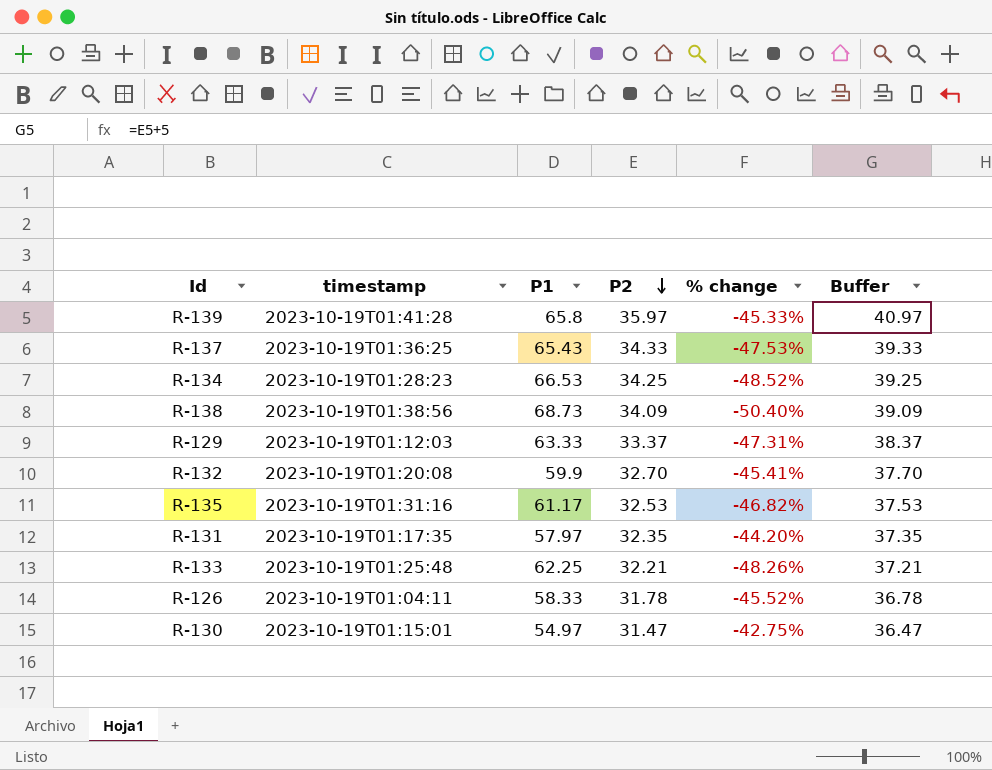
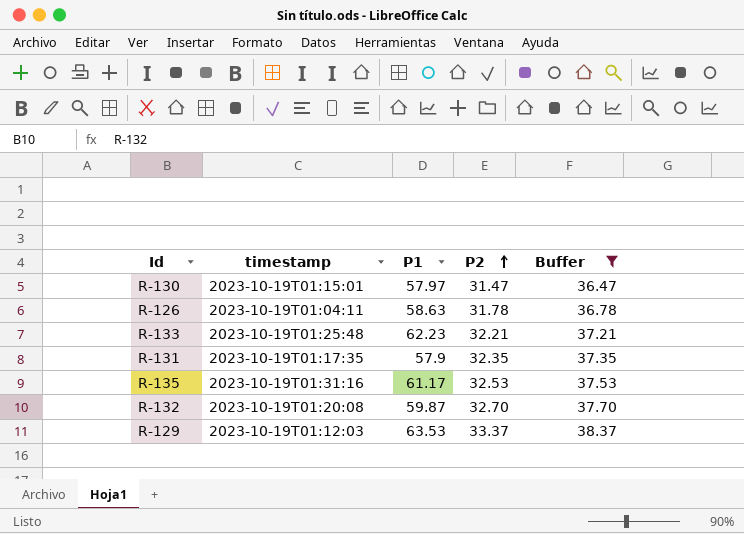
filter: none -> Buffer <= 38.37
row order: P2 descending -> P2 ascending
column % change | formula: ([P2] - [P1]) / [P1] -> none
R-130 | P1: 54.97 -> 57.97
R-126 | P1: 58.33 -> 58.63
R-133 | P1: 62.25 -> 62.23
R-131 | P1: 57.97 -> 57.9
R-132 | P1: 59.9 -> 59.87
R-129 | P1: 63.33 -> 63.53

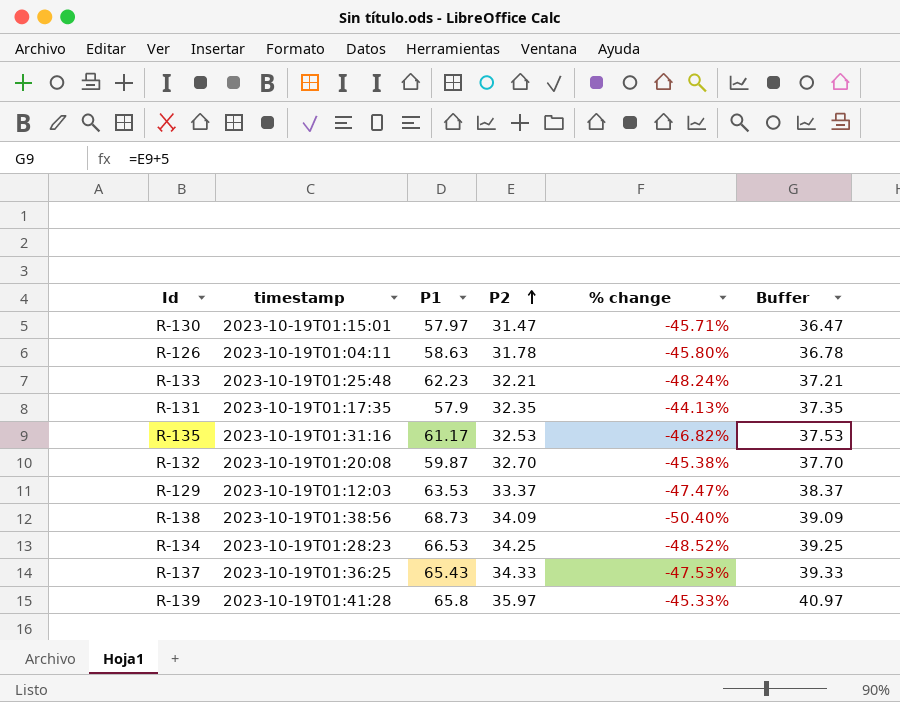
filter: Buffer <= 38.37 -> none
column % change | formula: none -> ([P2] - [P1]) / [P1]

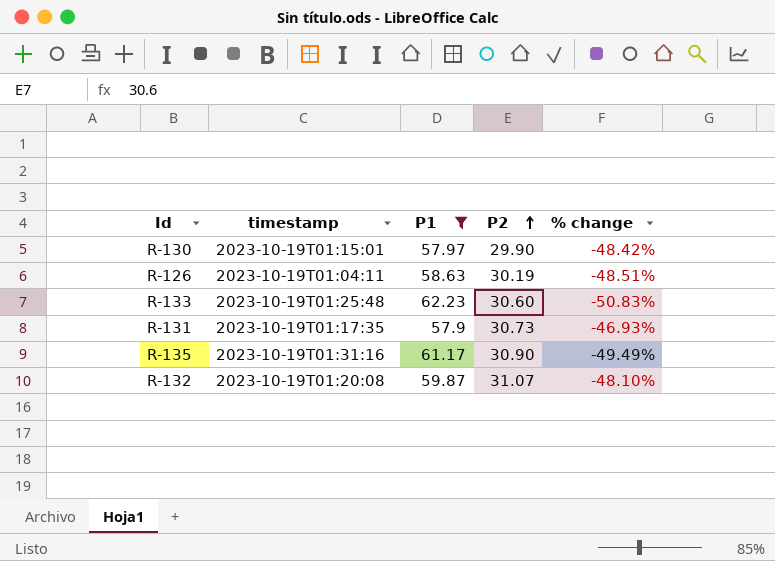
filter: none -> P1 <= 62.23
column Buffer | formula: [P2] + 5 -> none
R-130 | P2: 31.47 -> 29.90
R-130 | % change: -45.71% -> -48.42%
R-126 | P2: 31.78 -> 30.19
R-126 | % change: -45.80% -> -48.51%
R-133 | P2: 32.21 -> 30.60
R-133 | % change: -48.24% -> -50.83%
R-131 | P2: 32.35 -> 30.73
R-131 | % change: -44.13% -> -46.93%
R-135 | P2: 32.53 -> 30.90
R-135 | % change: -46.82% -> -49.49%
R-132 | P2: 32.70 -> 31.07
R-132 | % change: -45.38% -> -48.10%

